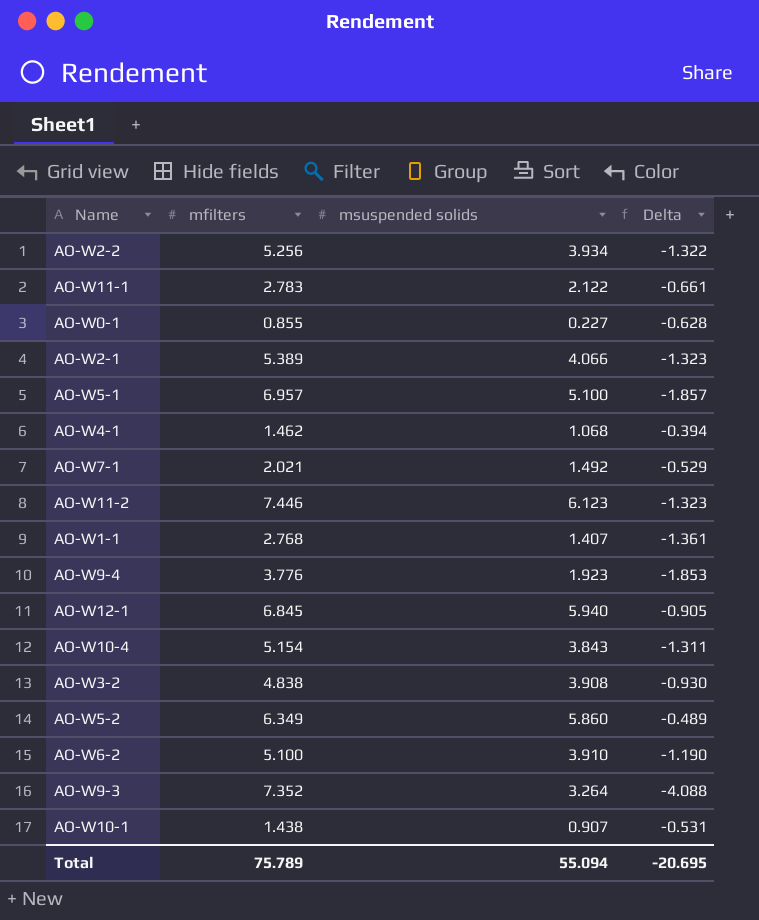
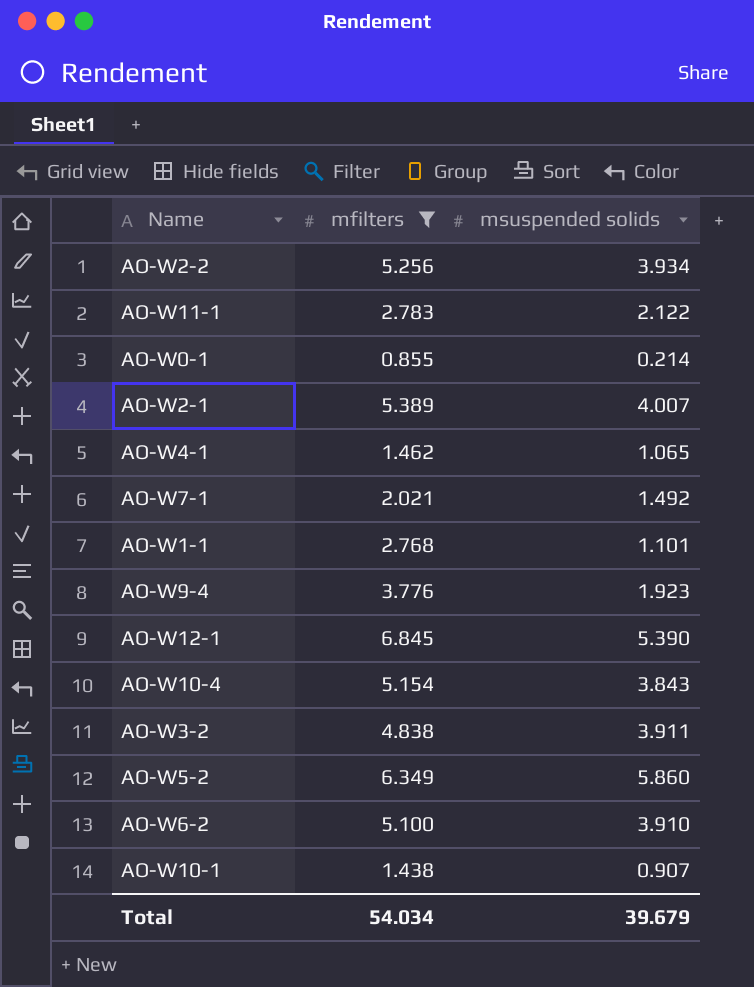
filter: none -> mfilters <= 6.845
column Delta | formula: [msuspended solids] - [mfilters] -> none
AO-W0-1 | msuspended solids: 0.227 -> 0.214
AO-W2-1 | msuspended solids: 4.066 -> 4.007
AO-W4-1 | msuspended solids: 1.068 -> 1.065
AO-W1-1 | msuspended solids: 1.407 -> 1.101
AO-W12-1 | msuspended solids: 5.940 -> 5.390
AO-W3-2 | msuspended solids: 3.908 -> 3.911
Total | mfilters: 75.789 -> 54.034
Total | msuspended solids: 55.094 -> 39.679

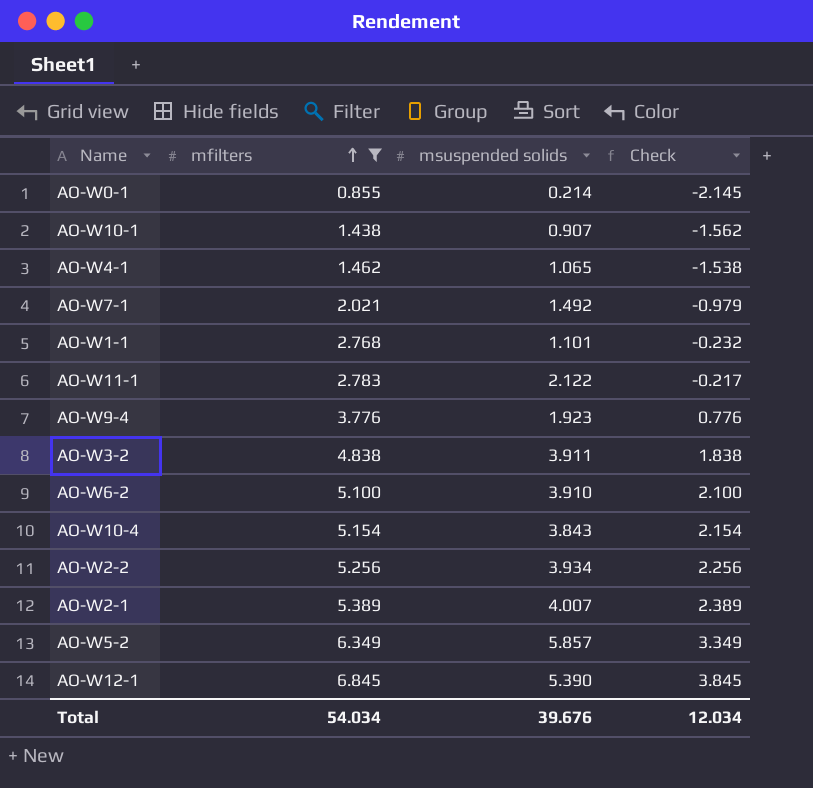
row order: none -> mfilters ascending
column Check | formula: none -> [mfilters] - 3
AO-W5-2 | msuspended solids: 5.860 -> 5.857
Total | msuspended solids: 39.679 -> 39.676

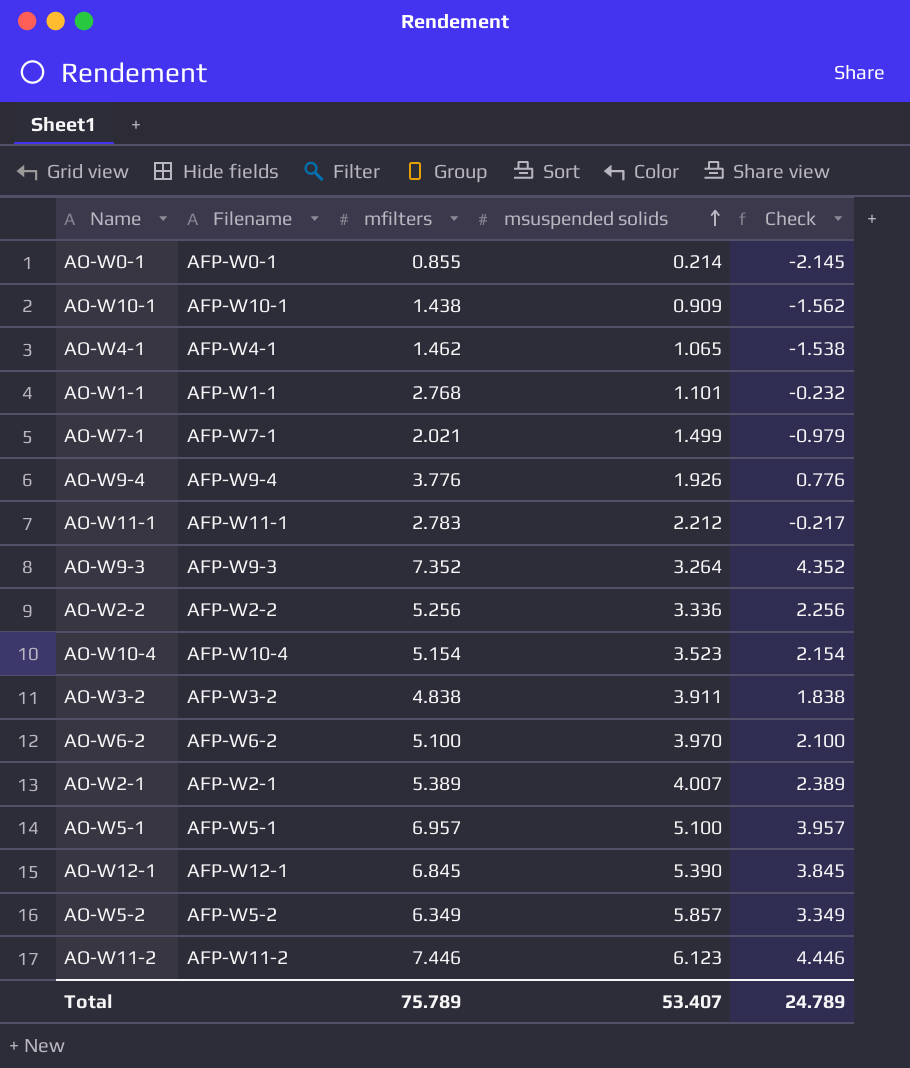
filter: mfilters <= 6.845 -> none
row order: mfilters ascending -> msuspended solids ascending
column Filename | position: none -> 2
AO-W10-1 | msuspended solids: 0.907 -> 0.909
AO-W7-1 | msuspended solids: 1.492 -> 1.499
AO-W9-4 | msuspended solids: 1.923 -> 1.926
AO-W11-1 | msuspended solids: 2.122 -> 2.212
AO-W2-2 | msuspended solids: 3.934 -> 3.336
AO-W10-4 | msuspended solids: 3.843 -> 3.523
AO-W6-2 | msuspended solids: 3.910 -> 3.970
Total | mfilters: 54.034 -> 75.789
Total | msuspended solids: 39.676 -> 53.407
Total | Check: 12.034 -> 24.789

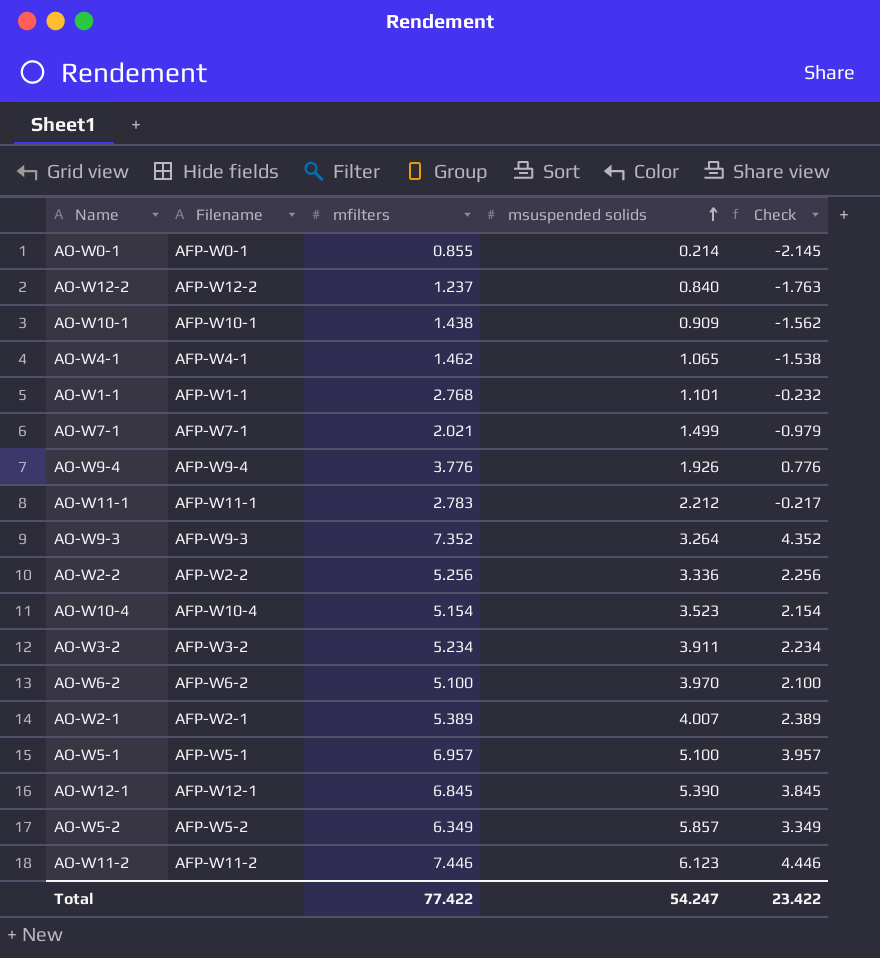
row AO-W12-2: none -> AFP-W12-2 | 1.237 | 0.840 | -1.763
AO-W3-2 | mfilters: 4.838 -> 5.234
AO-W3-2 | Check: 1.838 -> 2.234
Total | mfilters: 75.789 -> 77.422
Total | msuspended solids: 53.407 -> 54.247
Total | Check: 24.789 -> 23.422

